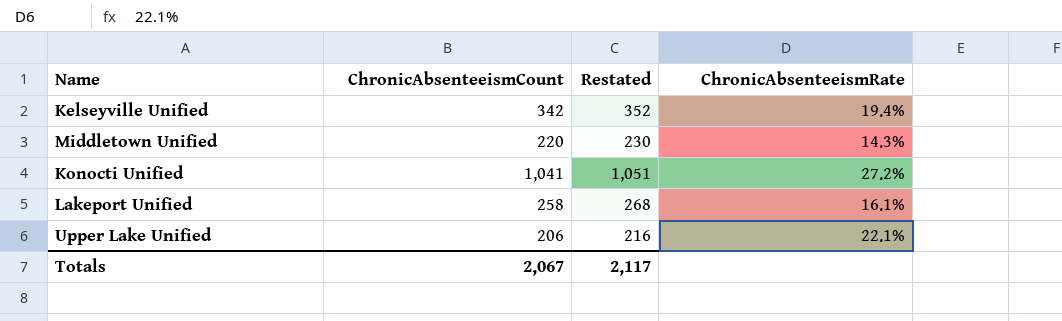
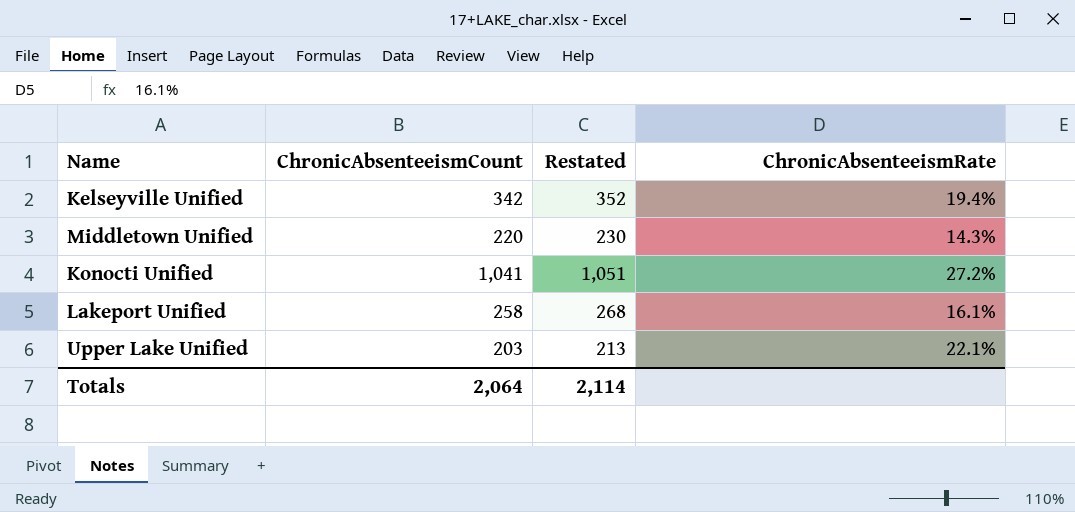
Upper Lake Unified | ChronicAbsenteeismCount: 206 -> 203
Upper Lake Unified | Restated: 216 -> 213
Totals | ChronicAbsenteeismCount: 2,067 -> 2,064
Totals | Restated: 2,117 -> 2,114

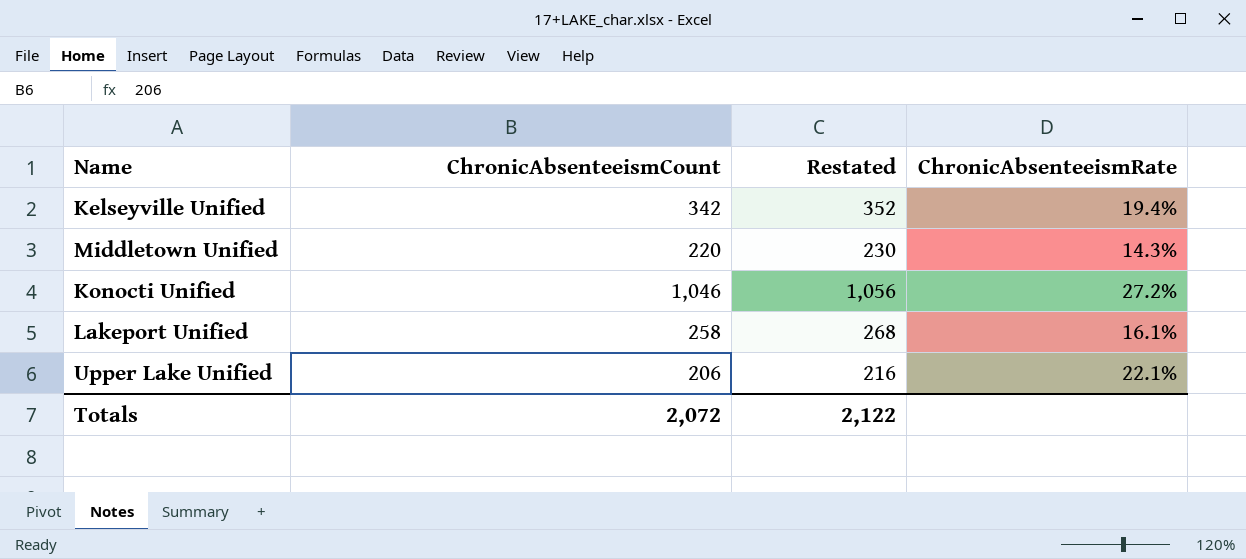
Konocti Unified | ChronicAbsenteeismCount: 1,041 -> 1,046
Konocti Unified | Restated: 1,051 -> 1,056
Upper Lake Unified | ChronicAbsenteeismCount: 203 -> 206
Upper Lake Unified | Restated: 213 -> 216
Totals | ChronicAbsenteeismCount: 2,064 -> 2,072
Totals | Restated: 2,114 -> 2,122

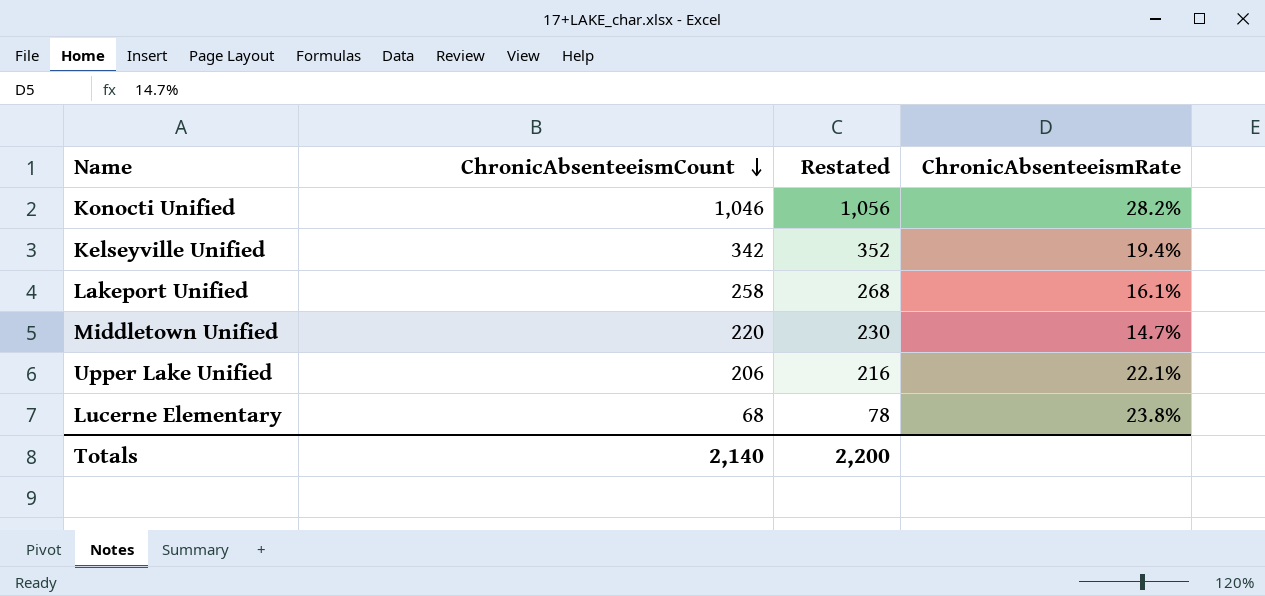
row order: none -> ChronicAbsenteeismCount descending
Konocti Unified | ChronicAbsenteeismRate: 27.2% -> 28.2%
Middletown Unified | ChronicAbsenteeismRate: 14.3% -> 14.7%
row Lucerne Elementary: none -> 68 | 78 | 23.8%
Totals | ChronicAbsenteeismCount: 2,072 -> 2,140
Totals | Restated: 2,122 -> 2,200

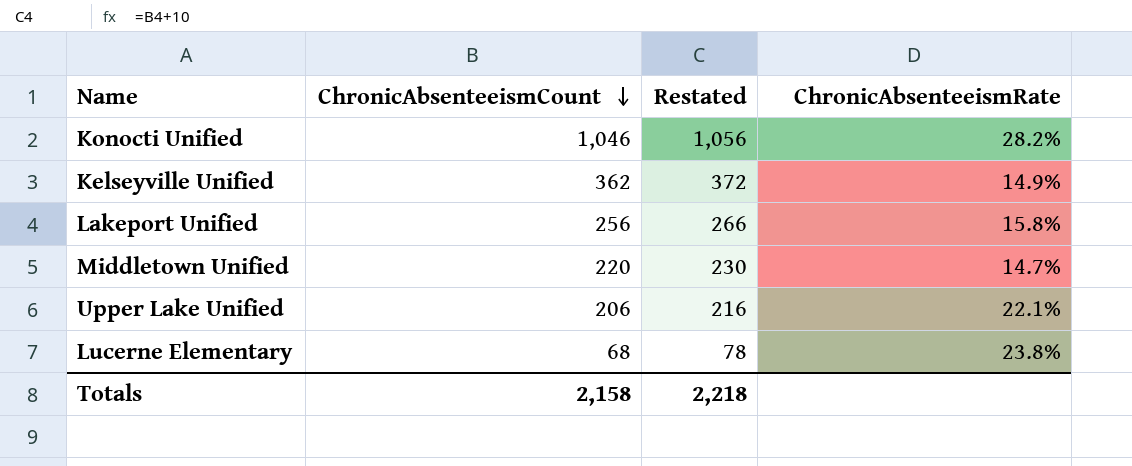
Kelseyville Unified | ChronicAbsenteeismCount: 342 -> 362
Kelseyville Unified | Restated: 352 -> 372
Kelseyville Unified | ChronicAbsenteeismRate: 19.4% -> 14.9%
Lakeport Unified | ChronicAbsenteeismCount: 258 -> 256
Lakeport Unified | Restated: 268 -> 266
Lakeport Unified | ChronicAbsenteeismRate: 16.1% -> 15.8%
Totals | ChronicAbsenteeismCount: 2,140 -> 2,158
Totals | Restated: 2,200 -> 2,218

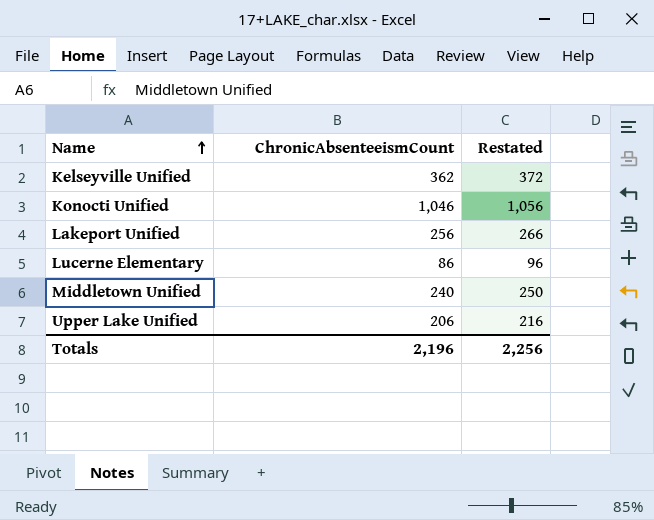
row order: ChronicAbsenteeismCount descending -> Name ascending
column ChronicAbsenteeismRate | position: 4 -> none
Lucerne Elementary | ChronicAbsenteeismCount: 68 -> 86
Lucerne Elementary | Restated: 78 -> 96
Middletown Unified | ChronicAbsenteeismCount: 220 -> 240
Middletown Unified | Restated: 230 -> 250
Totals | ChronicAbsenteeismCount: 2,158 -> 2,196
Totals | Restated: 2,218 -> 2,256

